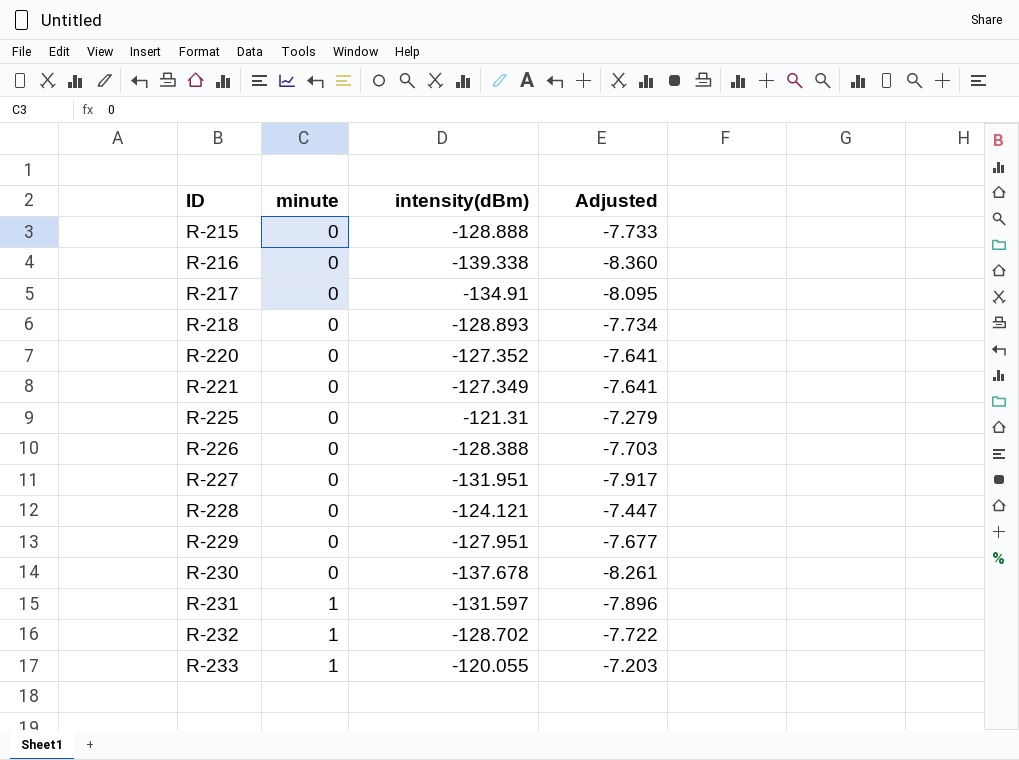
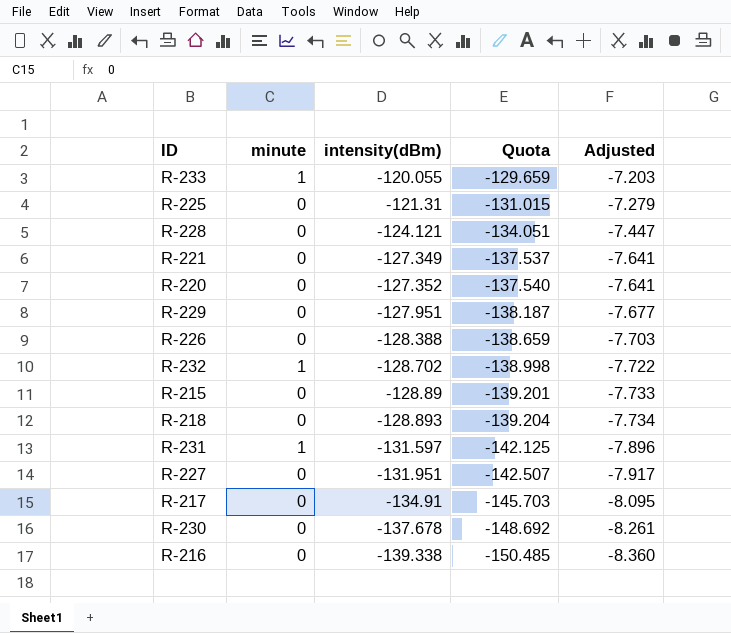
row order: ID ascending -> intensity(dBm) descending
column Quota | formula: none -> [intensity(dBm)] * 1.08
R-215 | intensity(dBm): -128.888 -> -128.89

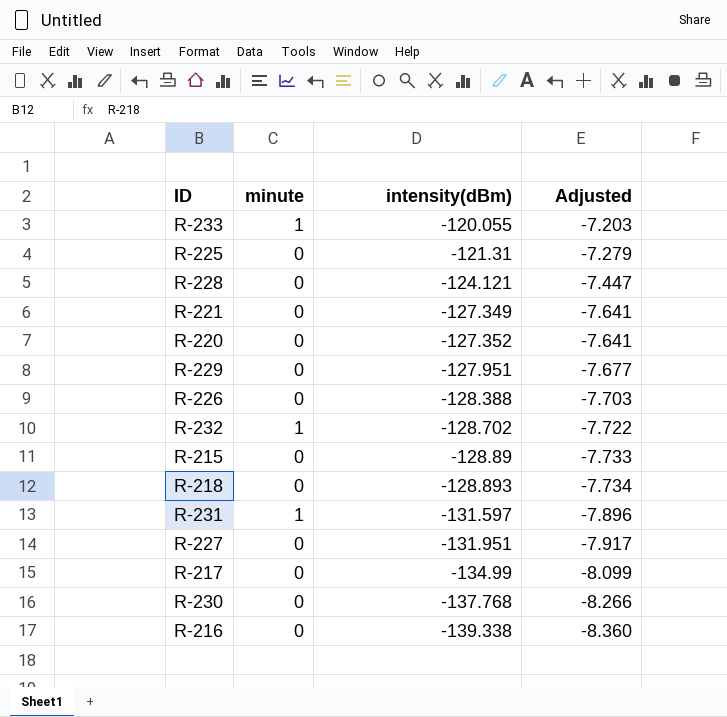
column Quota | formula: [intensity(dBm)] * 1.08 -> none
R-217 | intensity(dBm): -134.91 -> -134.99
R-217 | Adjusted: -8.095 -> -8.099
R-230 | intensity(dBm): -137.678 -> -137.768
R-230 | Adjusted: -8.261 -> -8.266

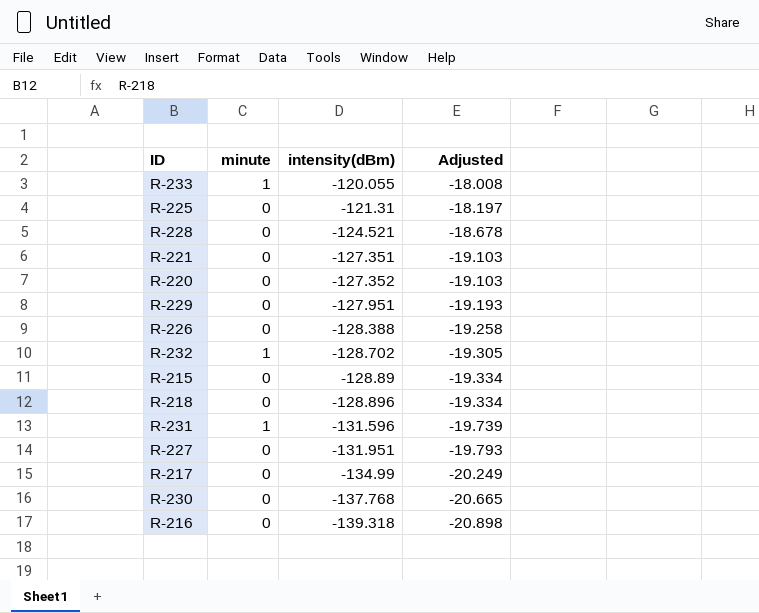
column Adjusted | formula: [intensity(dBm)] * 0.06 -> [intensity(dBm)] * 0.15
R-228 | intensity(dBm): -124.121 -> -124.521
R-221 | intensity(dBm): -127.349 -> -127.351
R-218 | intensity(dBm): -128.893 -> -128.896
R-231 | intensity(dBm): -131.597 -> -131.596
R-216 | intensity(dBm): -139.338 -> -139.318

